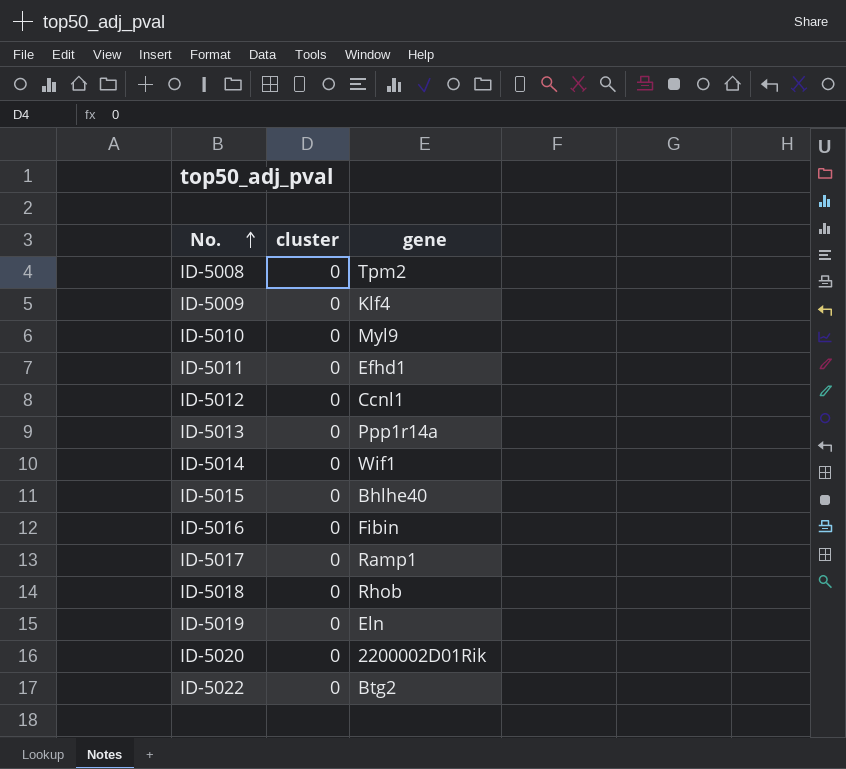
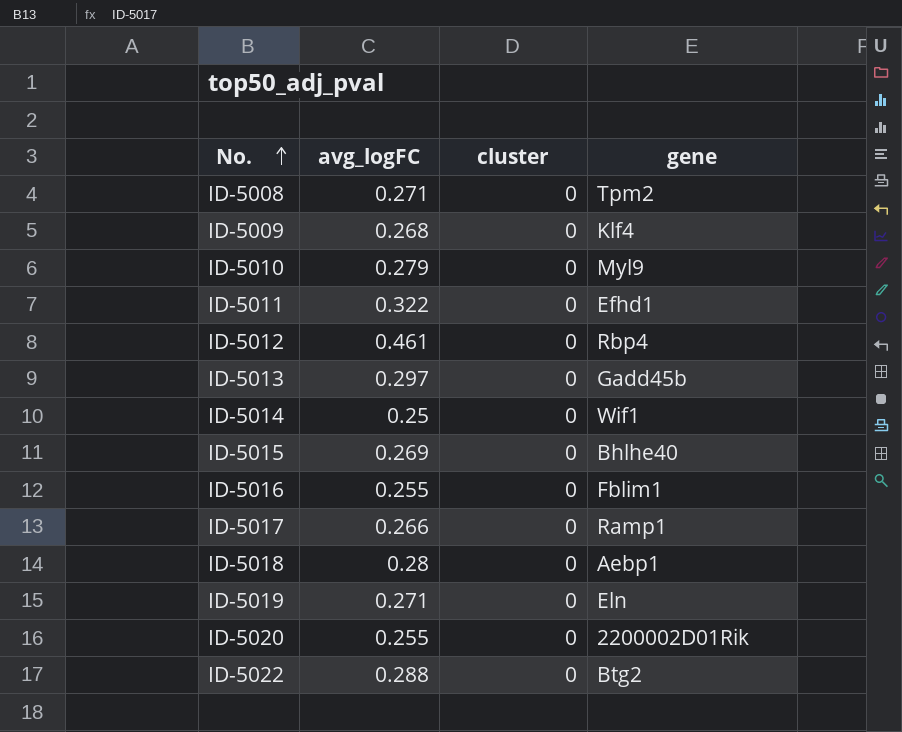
column avg_logFC | position: none -> 2
ID-5012 | gene: Ccnl1 -> Rbp4
ID-5013 | gene: Ppp1r14a -> Gadd45b
ID-5016 | gene: Fibin -> Fblim1
ID-5018 | gene: Rhob -> Aebp1

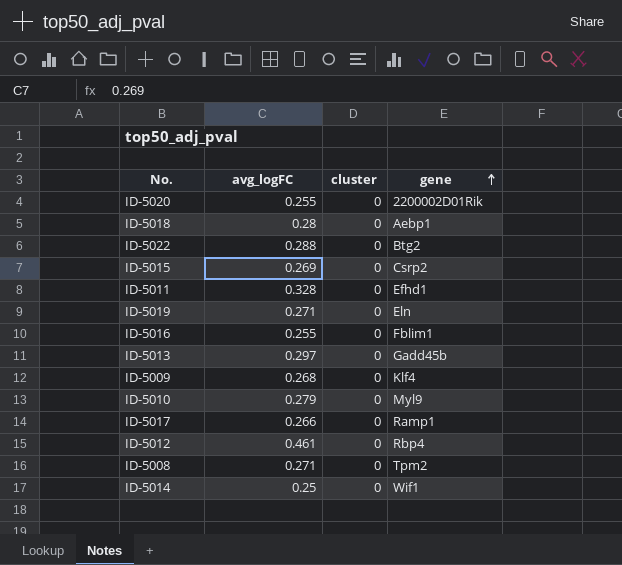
row order: No. ascending -> gene ascending
ID-5015 | gene: Bhlhe40 -> Csrp2
ID-5011 | avg_logFC: 0.322 -> 0.328

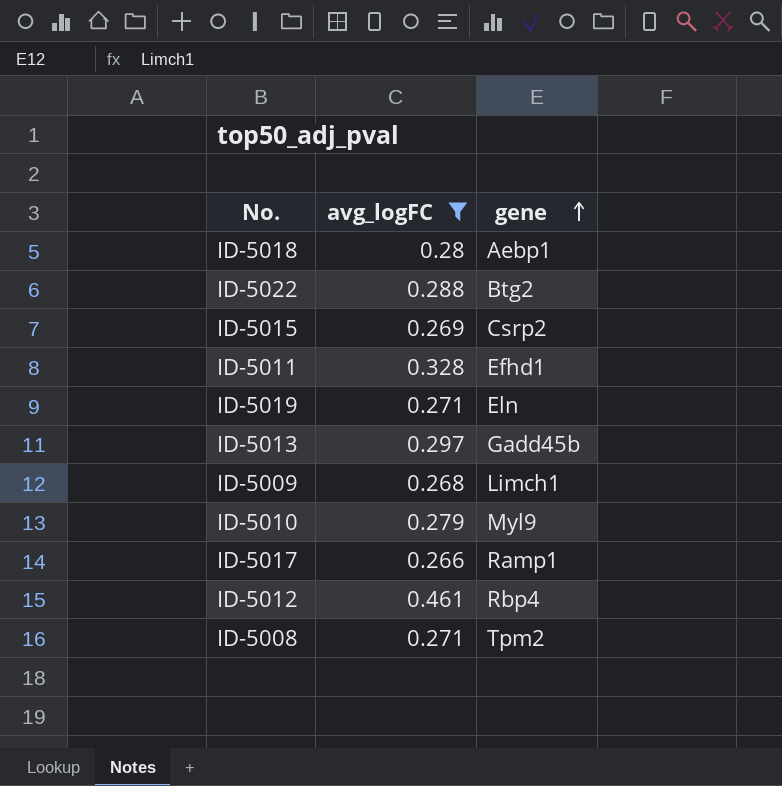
filter: none -> avg_logFC >= 0.266
column cluster | position: 3 -> none
ID-5009 | gene: Klf4 -> Limch1

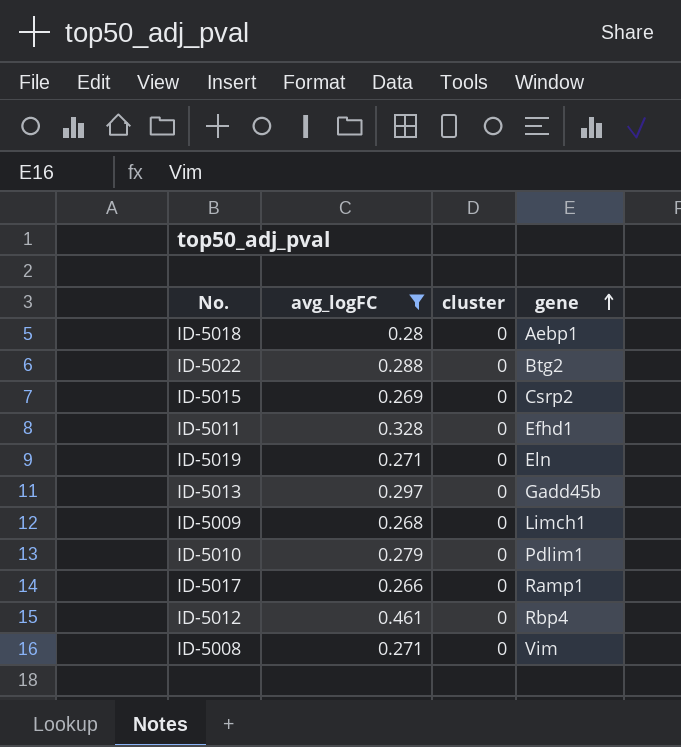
column cluster | position: none -> 3
ID-5010 | gene: Myl9 -> Pdlim1
ID-5008 | gene: Tpm2 -> Vim

